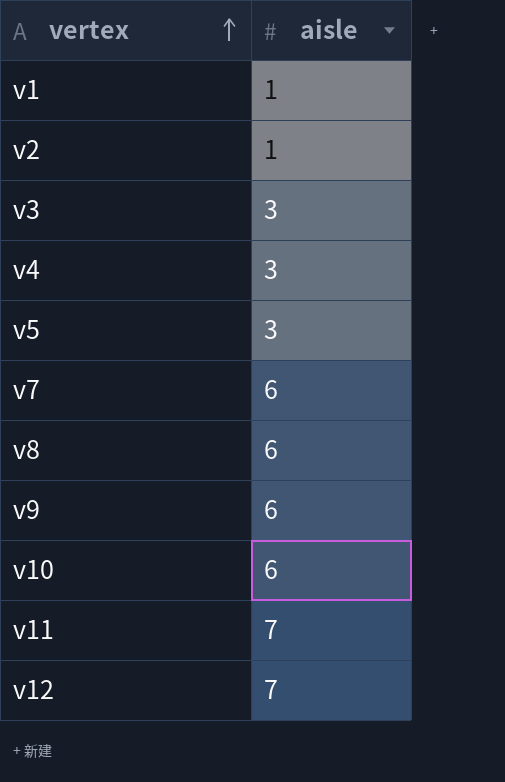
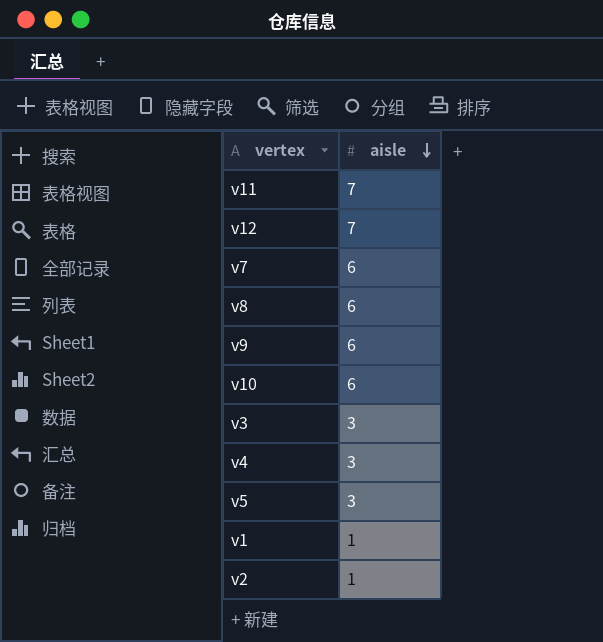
row order: vertex ascending -> aisle descending

